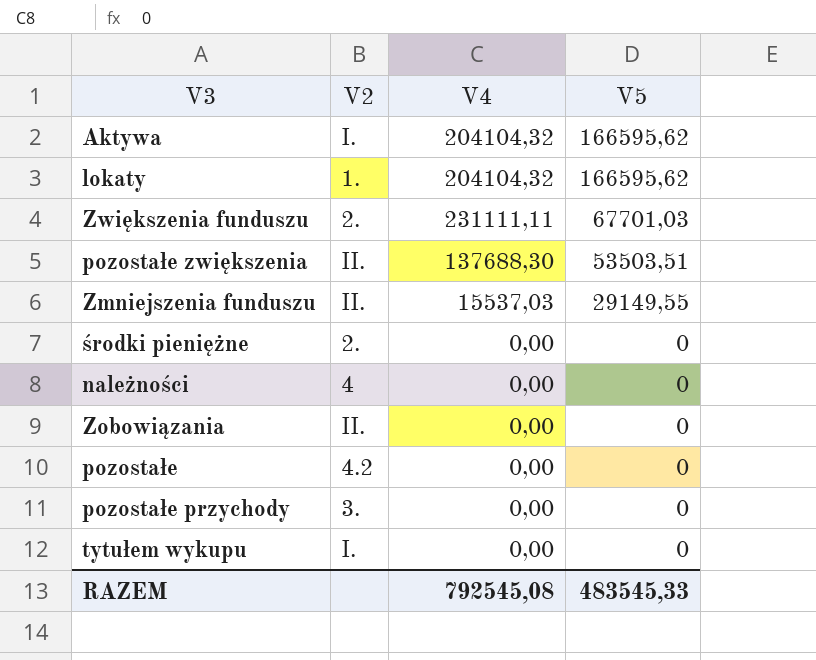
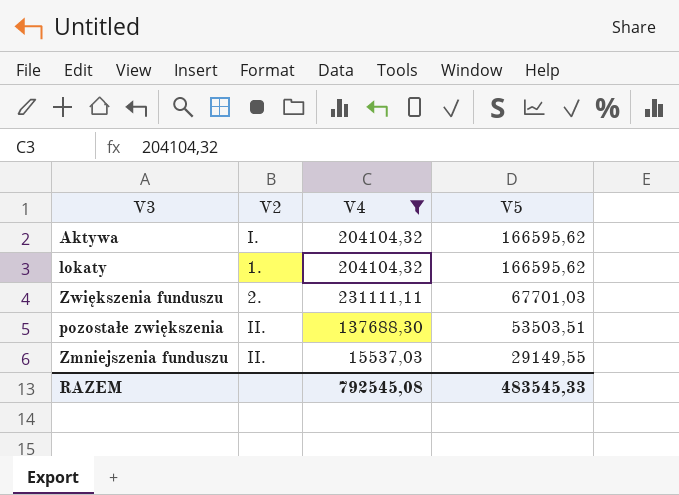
filter: none -> V4 != 0,00

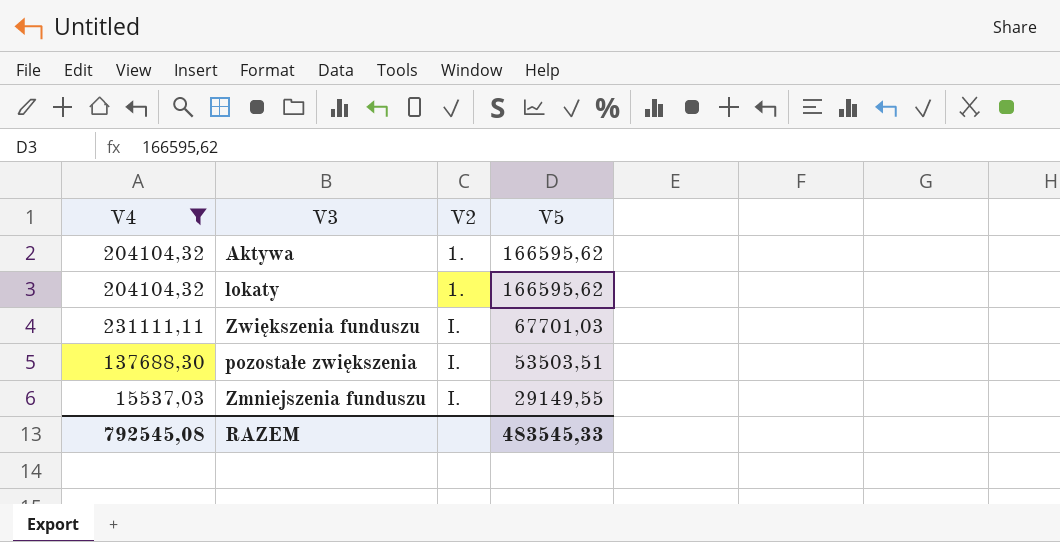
column V4 | position: 3 -> 1
Aktywa | V2: I. -> 1.
Zwiększenia funduszu | V2: 2. -> I.
pozostałe zwiększenia | V2: II. -> I.
Zmniejszenia funduszu | V2: II. -> I.

